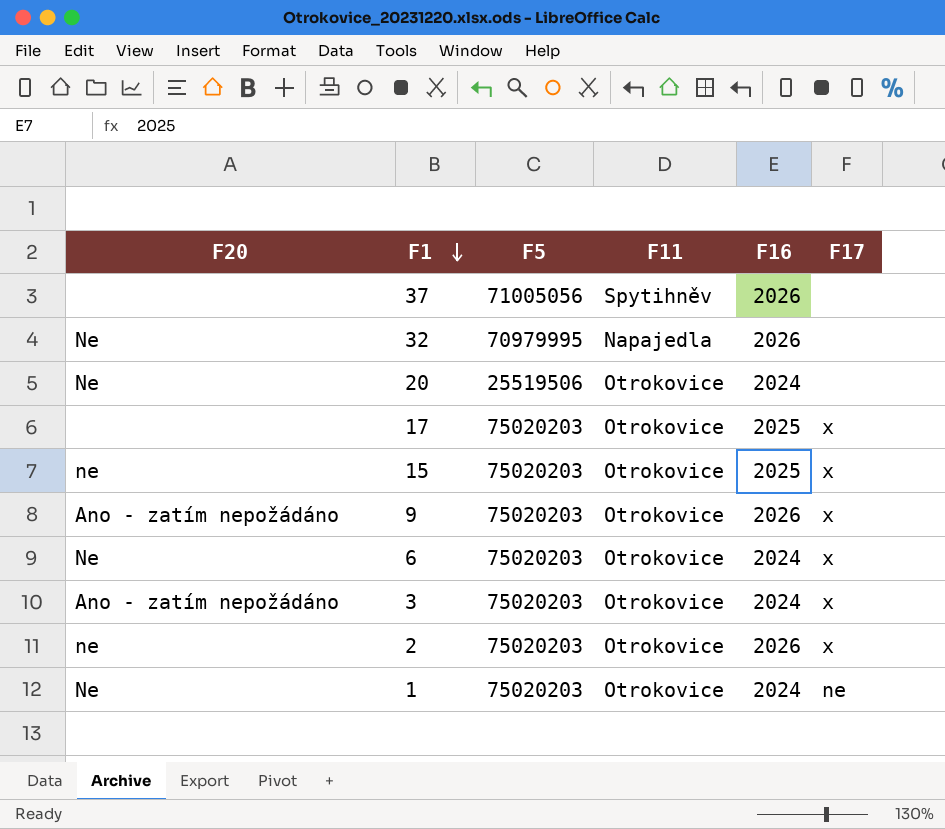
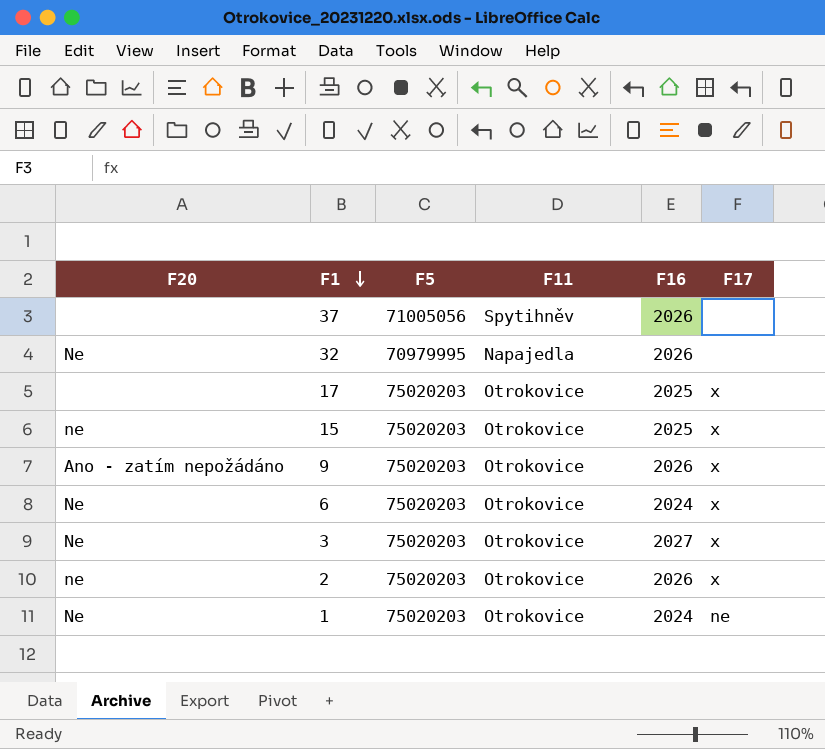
row 20: Ne | 25519506 | Otrokovice | 2024 | none -> none
3 | F20: Ano - zatím nepožádáno -> Ne
3 | F16: 2024 -> 2027

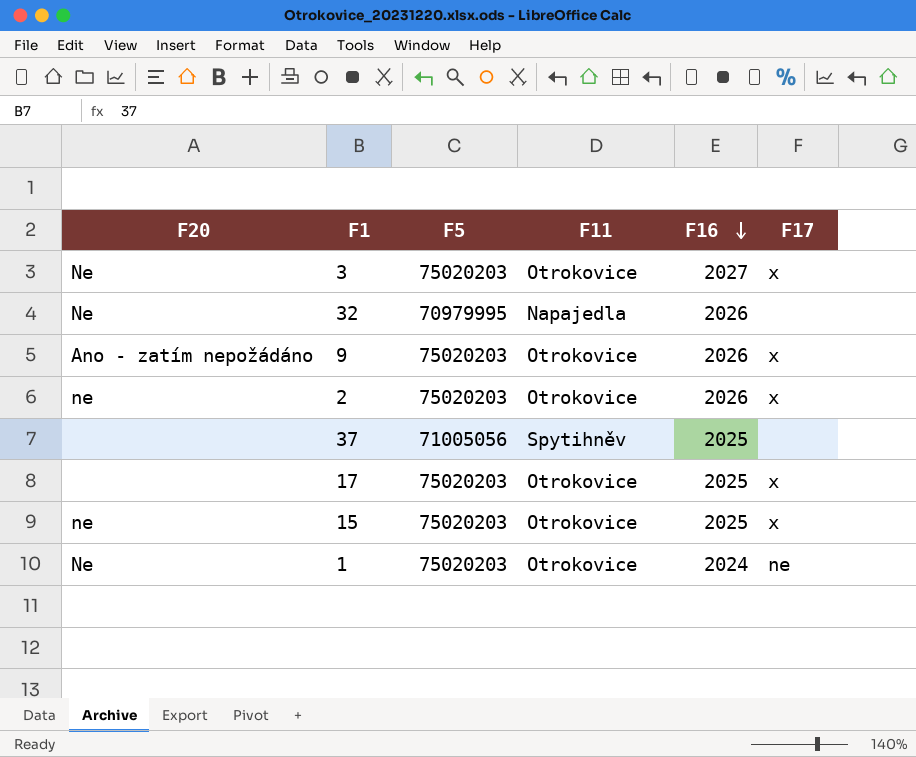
row order: F1 descending -> F16 descending
row 6: Ne | 75020203 | Otrokovice | 2024 | x -> none
37 | F16: 2026 -> 2025

